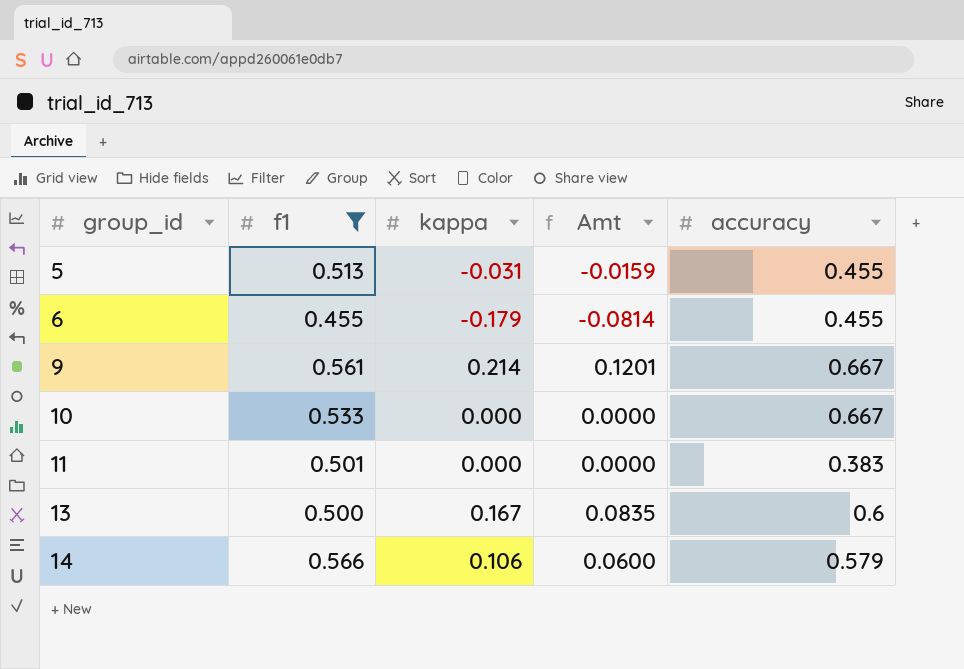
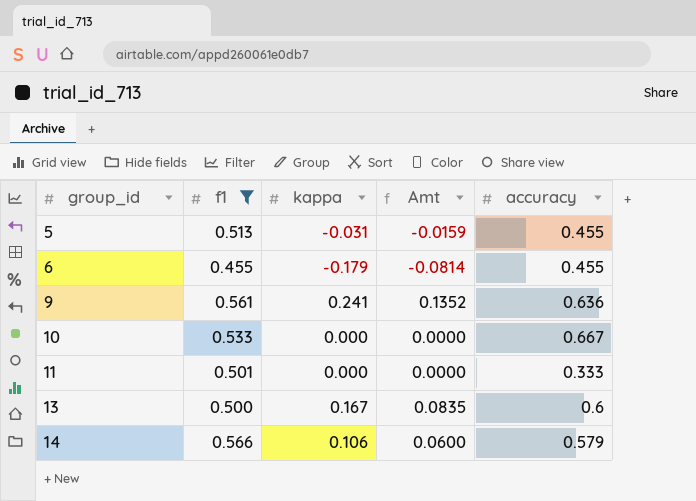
9 | kappa: 0.214 -> 0.241
9 | Amt: 0.1201 -> 0.1352
9 | accuracy: 0.667 -> 0.636
11 | accuracy: 0.383 -> 0.333

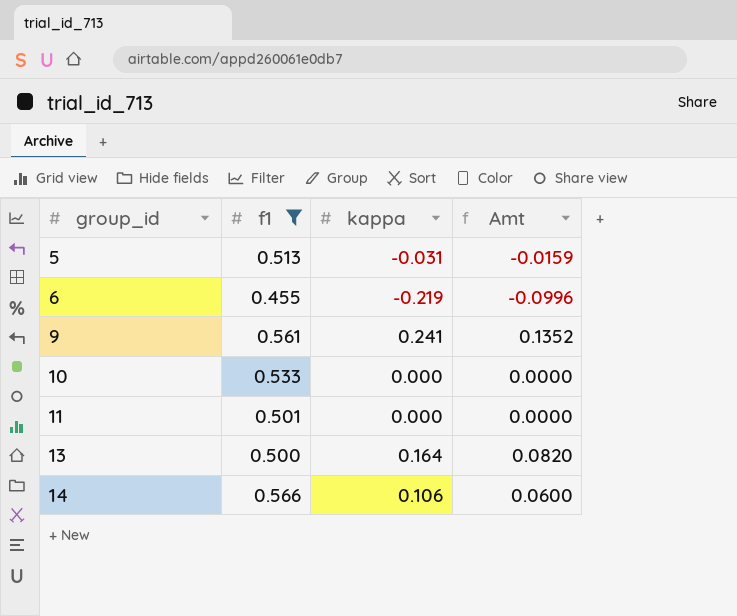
column accuracy | position: 5 -> none
6 | kappa: -0.179 -> -0.219
6 | Amt: -0.0814 -> -0.0996
13 | kappa: 0.167 -> 0.164
13 | Amt: 0.0835 -> 0.0820

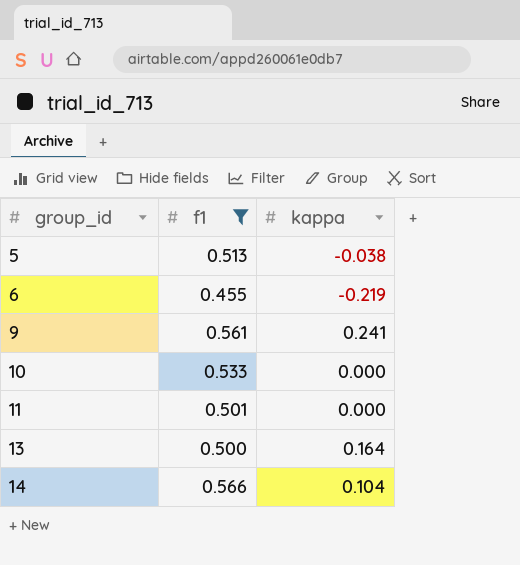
column Amt | formula: [f1] * [kappa] -> none
5 | kappa: -0.031 -> -0.038
14 | kappa: 0.106 -> 0.104

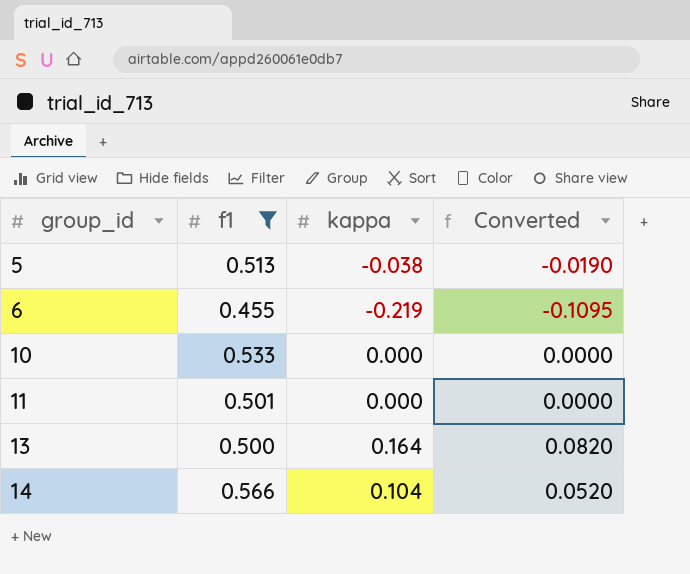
column Converted | formula: none -> [kappa] * 0.5
row 9: 0.561 | 0.241 -> none

